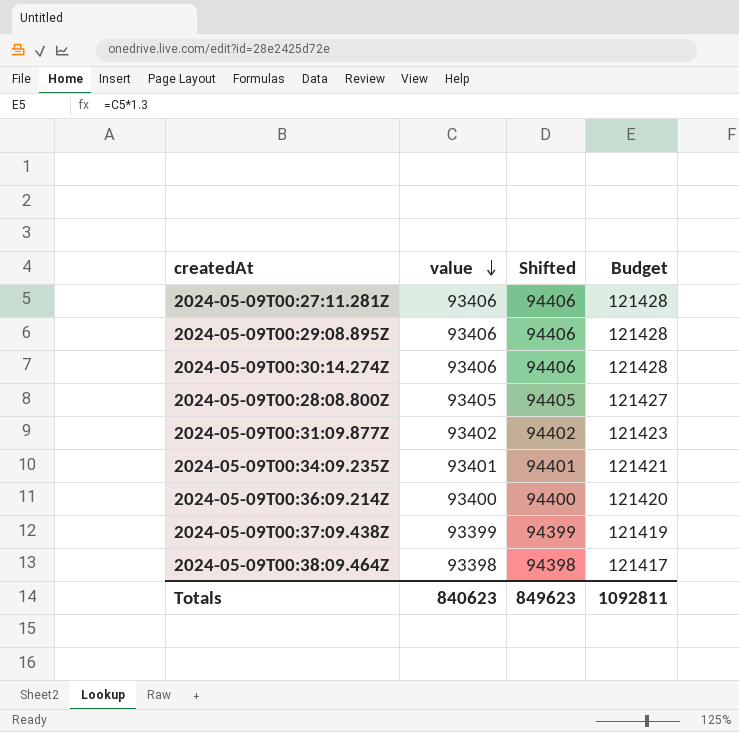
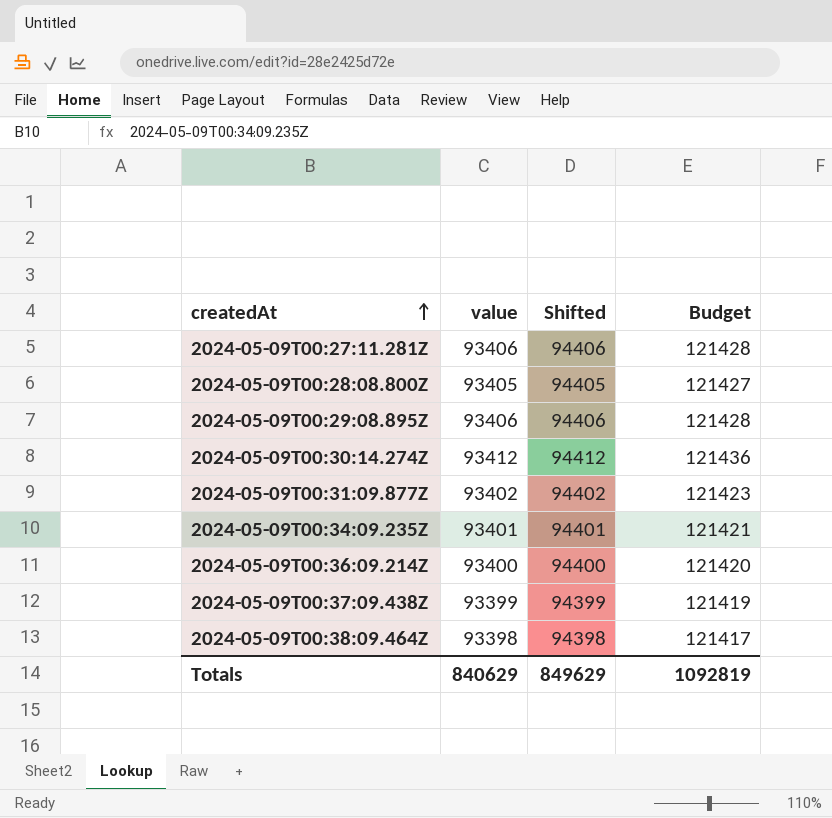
row order: value descending -> createdAt ascending
2024-05-09T00:30:14.274Z | value: 93406 -> 93412
2024-05-09T00:30:14.274Z | Shifted: 94406 -> 94412
2024-05-09T00:30:14.274Z | Budget: 121428 -> 121436
Totals | value: 840623 -> 840629
Totals | Shifted: 849623 -> 849629
Totals | Budget: 1092811 -> 1092819

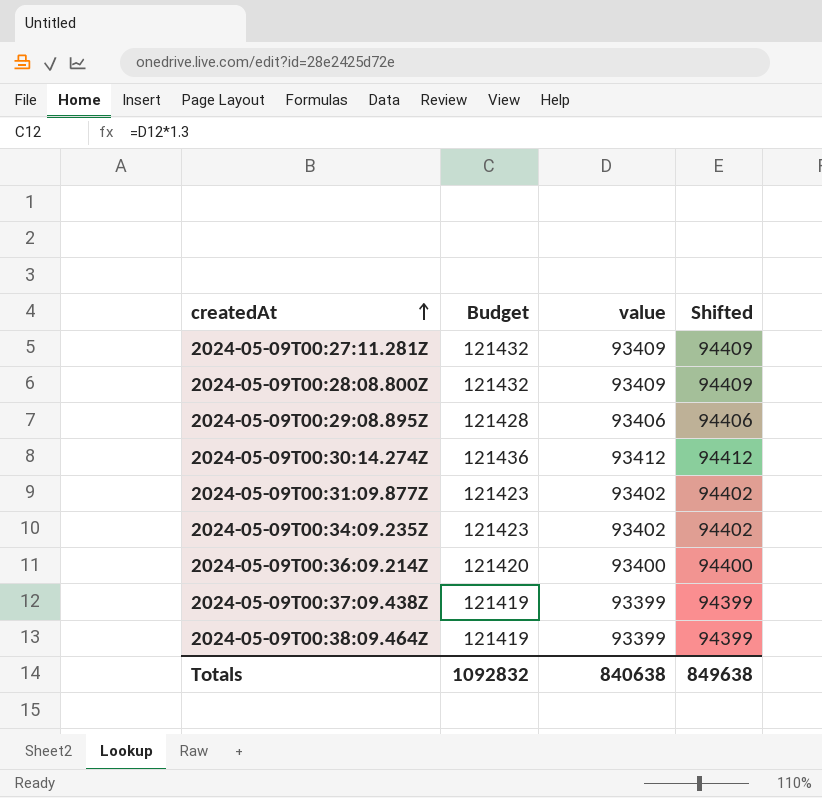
column Budget | position: 4 -> 2
2024-05-09T00:27:11.281Z | Budget: 121428 -> 121432
2024-05-09T00:27:11.281Z | value: 93406 -> 93409
2024-05-09T00:27:11.281Z | Shifted: 94406 -> 94409
2024-05-09T00:28:08.800Z | Budget: 121427 -> 121432
2024-05-09T00:28:08.800Z | value: 93405 -> 93409
2024-05-09T00:28:08.800Z | Shifted: 94405 -> 94409
2024-05-09T00:34:09.235Z | Budget: 121421 -> 121423
2024-05-09T00:34:09.235Z | value: 93401 -> 93402
2024-05-09T00:34:09.235Z | Shifted: 94401 -> 94402
2024-05-09T00:38:09.464Z | Budget: 121417 -> 121419
2024-05-09T00:38:09.464Z | value: 93398 -> 93399
2024-05-09T00:38:09.464Z | Shifted: 94398 -> 94399
Totals | Budget: 1092819 -> 1092832
Totals | value: 840629 -> 840638
Totals | Shifted: 849629 -> 849638

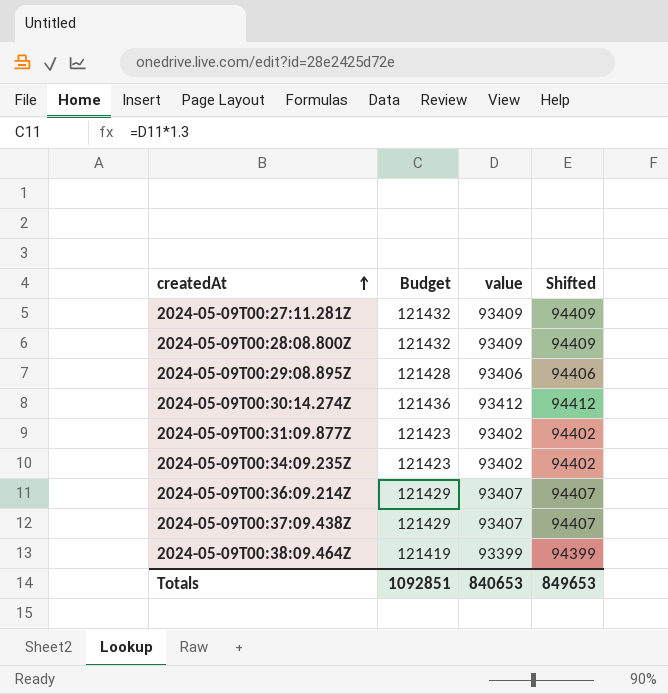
2024-05-09T00:36:09.214Z | Budget: 121420 -> 121429
2024-05-09T00:36:09.214Z | value: 93400 -> 93407
2024-05-09T00:36:09.214Z | Shifted: 94400 -> 94407
2024-05-09T00:37:09.438Z | Budget: 121419 -> 121429
2024-05-09T00:37:09.438Z | value: 93399 -> 93407
2024-05-09T00:37:09.438Z | Shifted: 94399 -> 94407
Totals | Budget: 1092832 -> 1092851
Totals | value: 840638 -> 840653
Totals | Shifted: 849638 -> 849653

